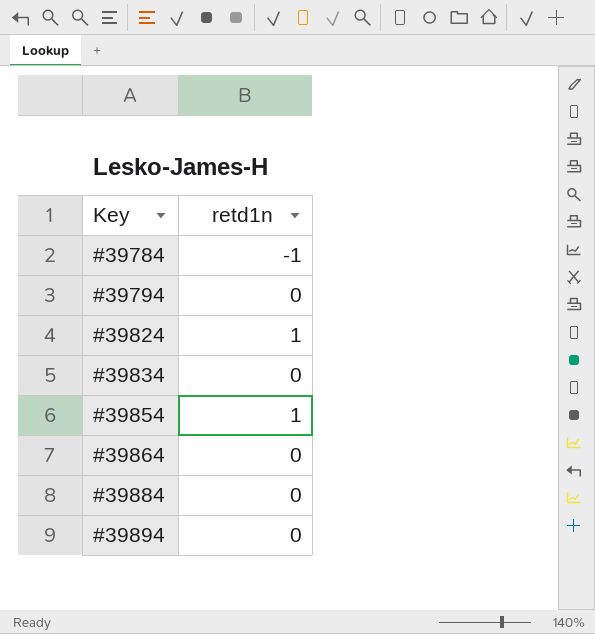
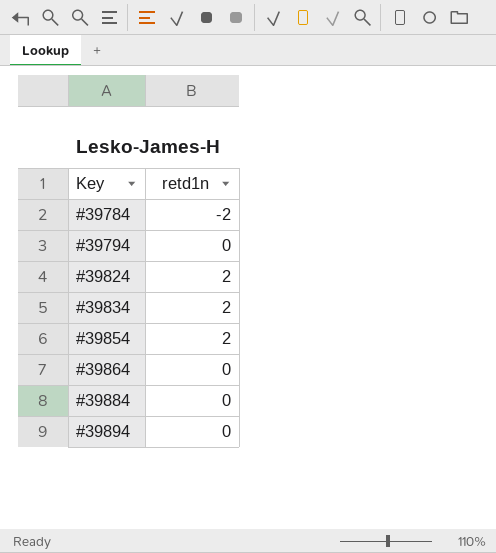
#39784 | retd1n: -1 -> -2
#39824 | retd1n: 1 -> 2
#39834 | retd1n: 0 -> 2
#39854 | retd1n: 1 -> 2

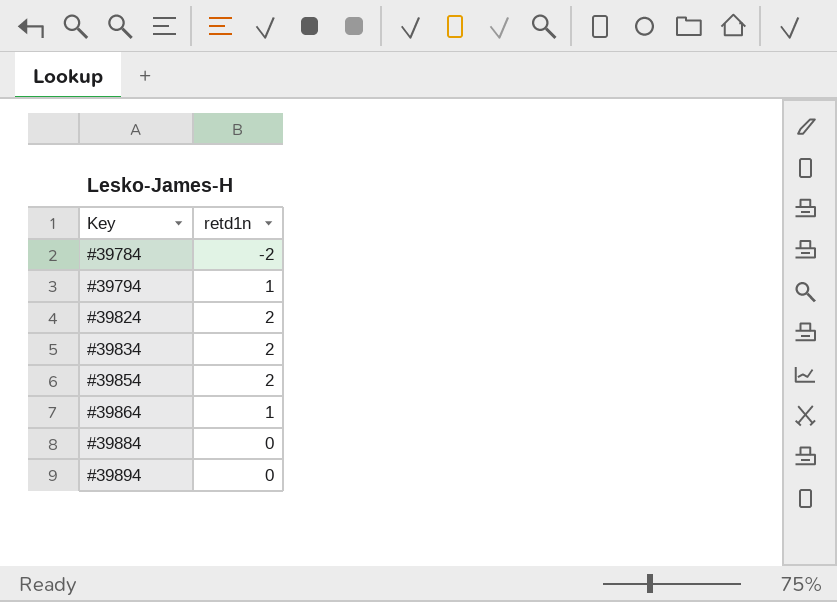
#39794 | retd1n: 0 -> 1
#39864 | retd1n: 0 -> 1

